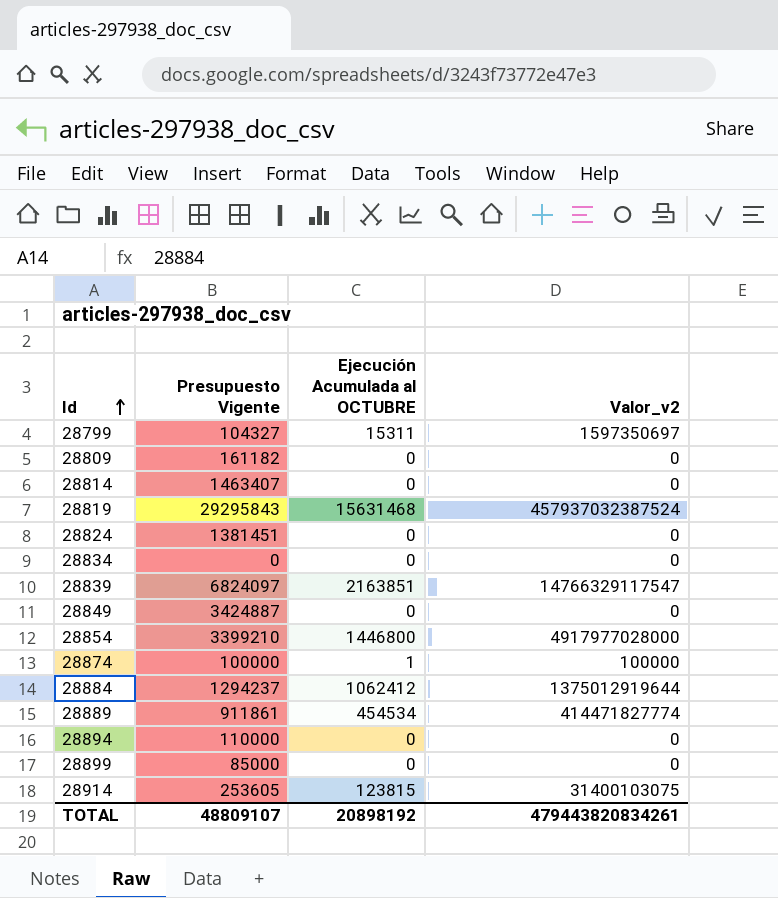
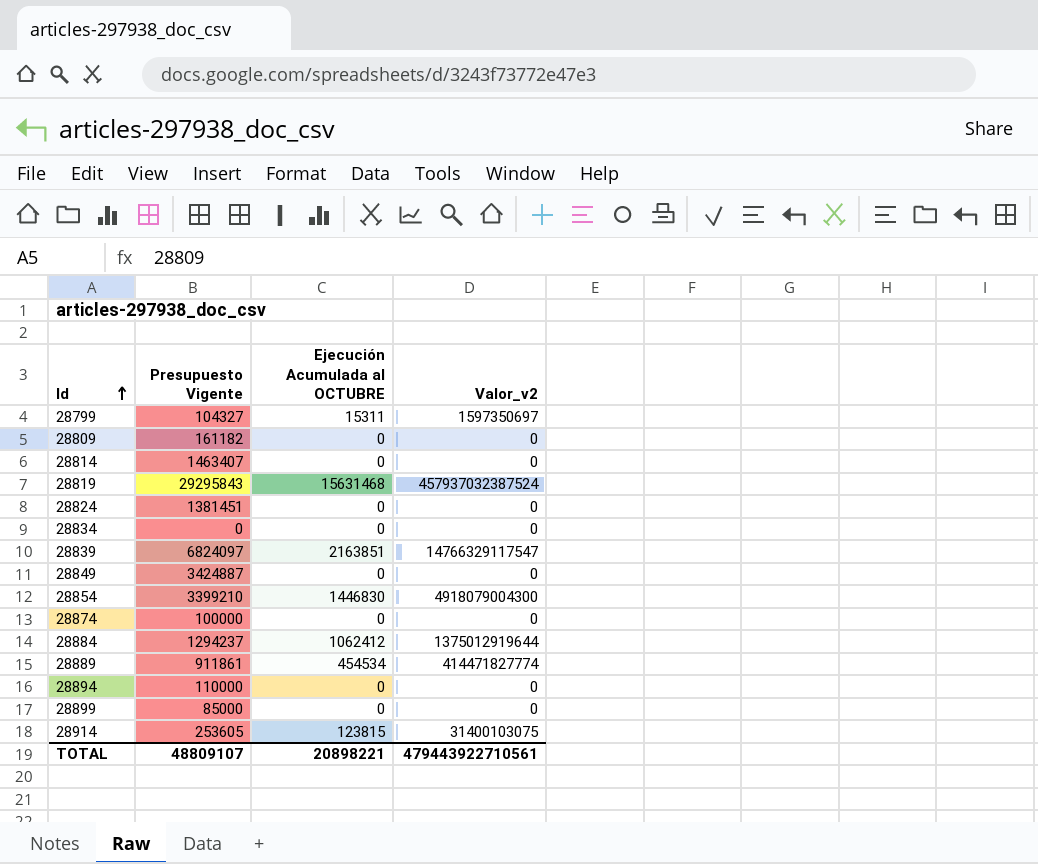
28854 | Ejecución Acumulada al OCTUBRE: 1446800 -> 1446830
28854 | Valor_v2: 4917977028000 -> 4918079004300
28874 | Ejecución Acumulada al OCTUBRE: 1 -> 0
28874 | Valor_v2: 100000 -> 0
TOTAL | Ejecución Acumulada al OCTUBRE: 20898192 -> 20898221
TOTAL | Valor_v2: 479443820834261 -> 479443922710561

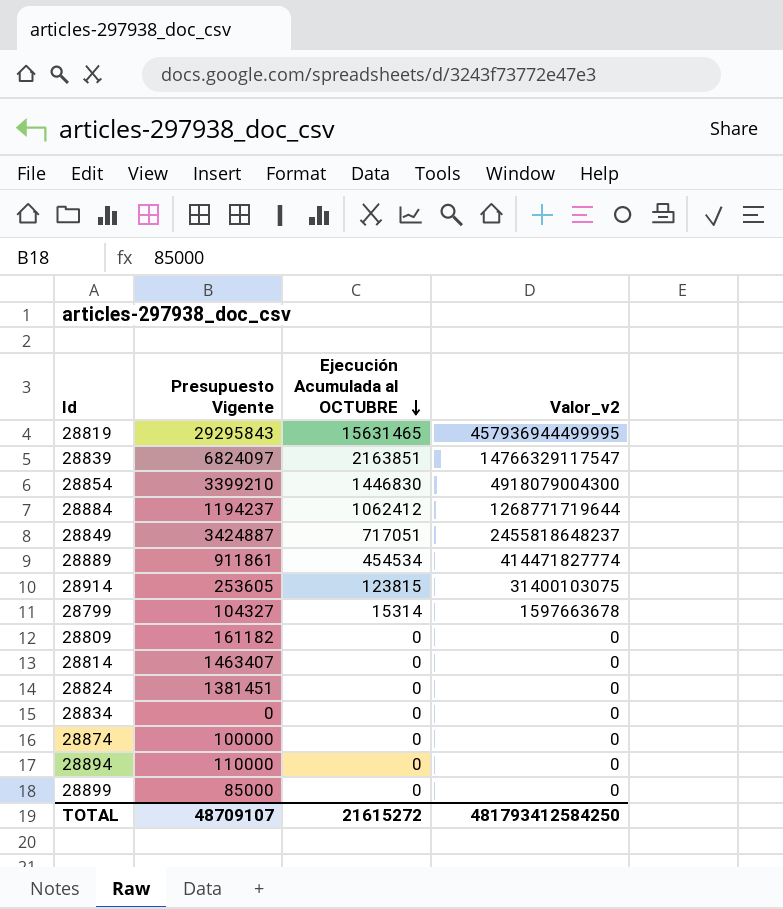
row order: Id ascending -> Ejecución Acumulada al OCTUBRE descending
28819 | Ejecución Acumulada al OCTUBRE: 15631468 -> 15631465
28819 | Valor_v2: 457937032387524 -> 457936944499995
28884 | Presupuesto Vigente: 1294237 -> 1194237
28884 | Valor_v2: 1375012919644 -> 1268771719644
28849 | Ejecución Acumulada al OCTUBRE: 0 -> 717051
28849 | Valor_v2: 0 -> 2455818648237
28799 | Ejecución Acumulada al OCTUBRE: 15311 -> 15314
28799 | Valor_v2: 1597350697 -> 1597663678
TOTAL | Presupuesto Vigente: 48809107 -> 48709107
TOTAL | Ejecución Acumulada al OCTUBRE: 20898221 -> 21615272
TOTAL | Valor_v2: 479443922710561 -> 481793412584250

